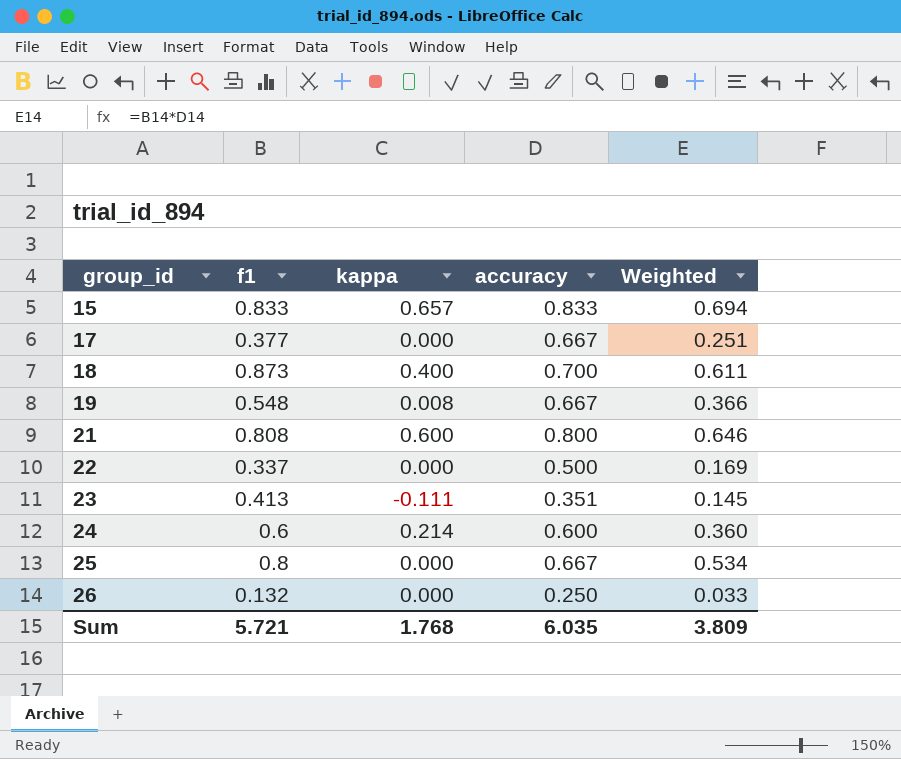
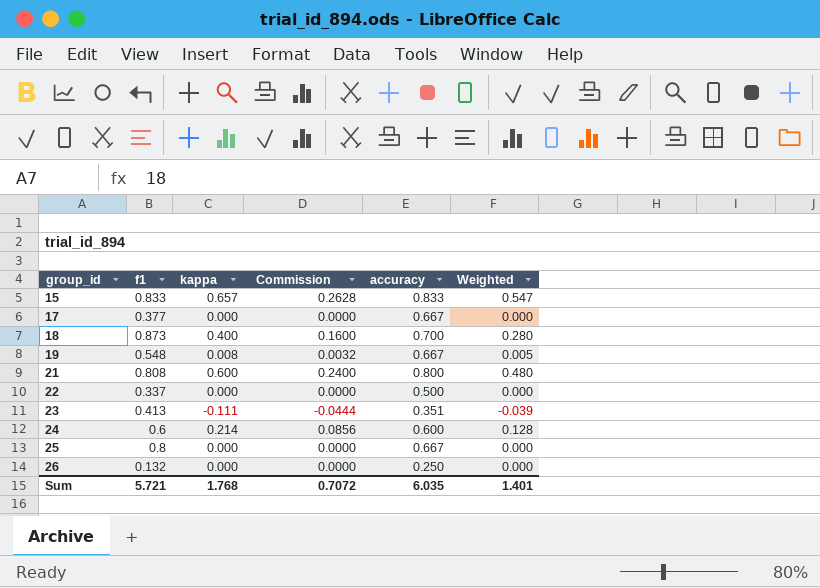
column Commission | formula: none -> [kappa] * 0.4
column Weighted | formula: [f1] * [accuracy] -> [kappa] * [accuracy]
Sum | Weighted: 3.809 -> 1.401

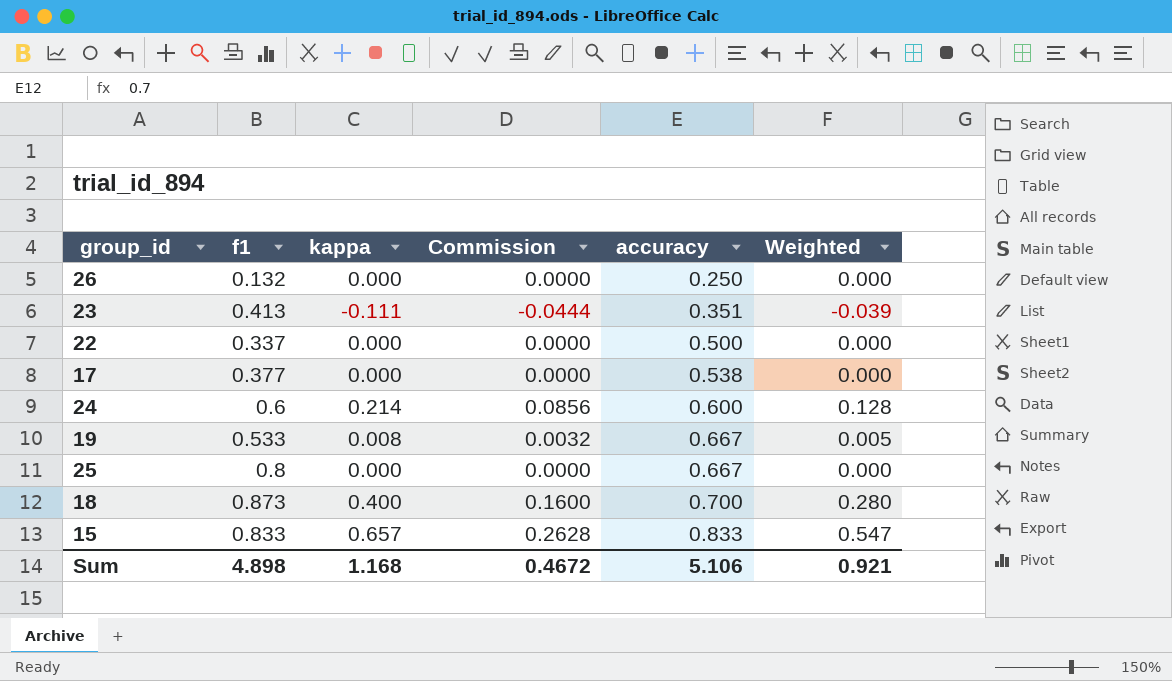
row order: group_id ascending -> accuracy ascending
row 21: 0.808 | 0.600 | 0.2400 | 0.800 | 0.480 -> none
17 | accuracy: 0.667 -> 0.538
19 | f1: 0.548 -> 0.533
Sum | f1: 5.721 -> 4.898
Sum | kappa: 1.768 -> 1.168
Sum | Commission: 0.7072 -> 0.4672
Sum | accuracy: 6.035 -> 5.106
Sum | Weighted: 1.401 -> 0.921

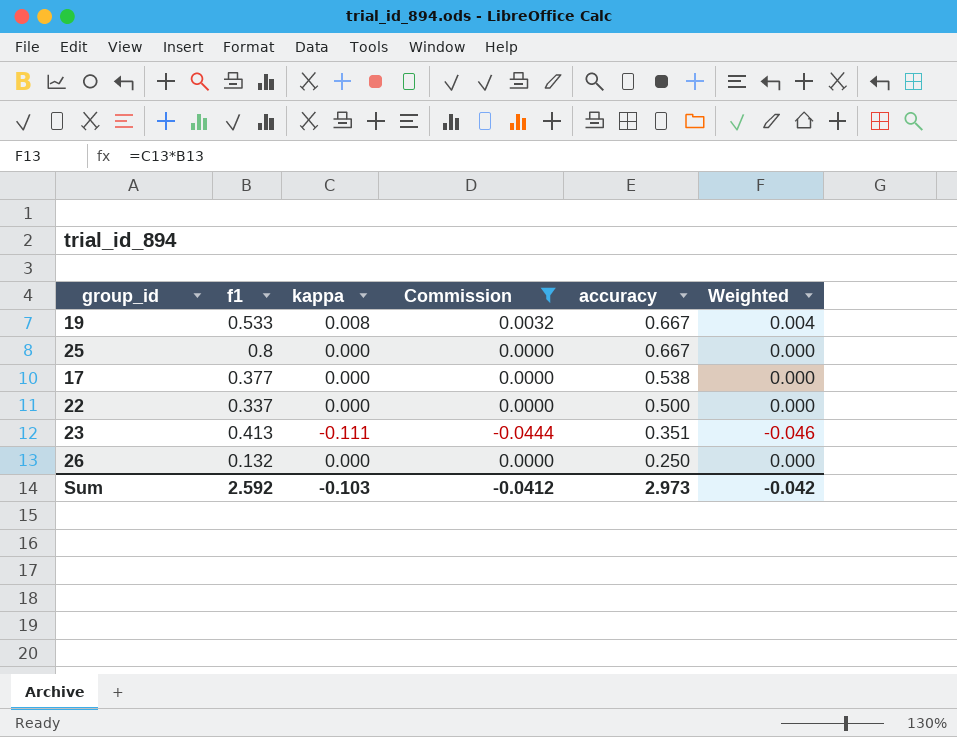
filter: none -> Commission <= 0.0032
row order: accuracy ascending -> accuracy descending
column Weighted | formula: [kappa] * [accuracy] -> [f1] * [kappa]
Sum | f1: 4.898 -> 2.592
Sum | kappa: 1.168 -> -0.103
Sum | Commission: 0.4672 -> -0.0412
Sum | accuracy: 5.106 -> 2.973
Sum | Weighted: 0.921 -> -0.042

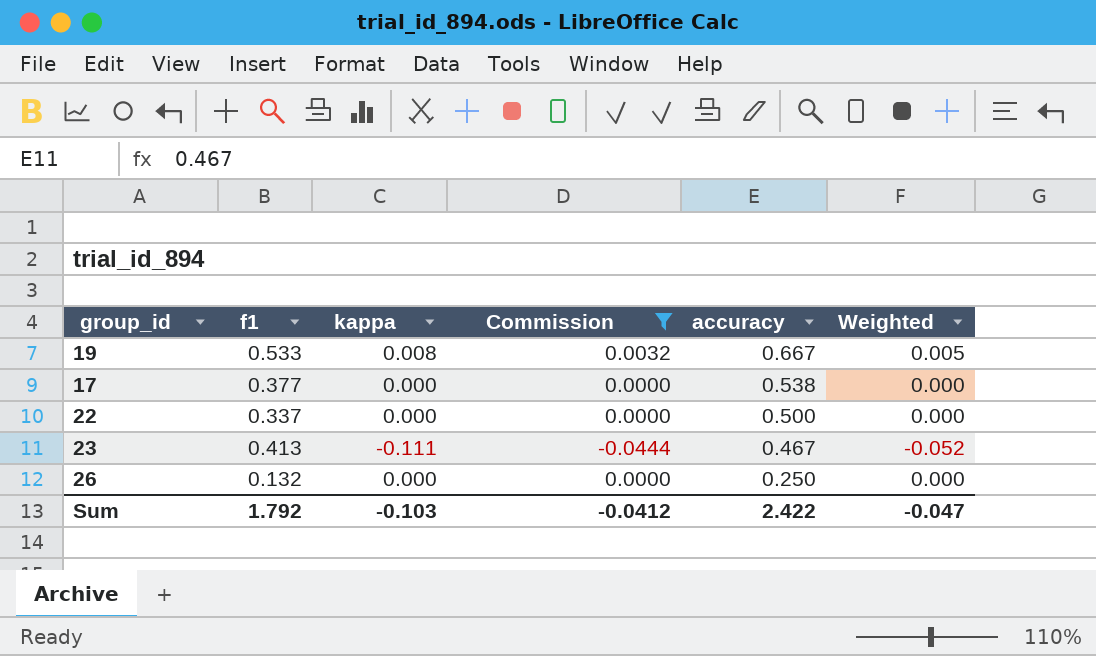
column Weighted | formula: [f1] * [kappa] -> [kappa] * [accuracy]
row 25: 0.8 | 0.000 | 0.0000 | 0.667 | 0.000 -> none
23 | accuracy: 0.351 -> 0.467
Sum | f1: 2.592 -> 1.792
Sum | accuracy: 2.973 -> 2.422
Sum | Weighted: -0.042 -> -0.047

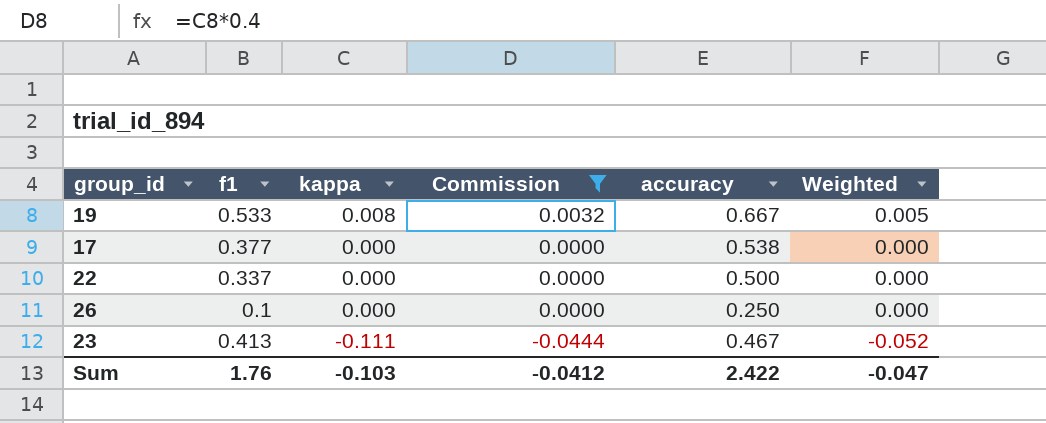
row order: accuracy descending -> kappa descending
26 | f1: 0.132 -> 0.1
Sum | f1: 1.792 -> 1.76

